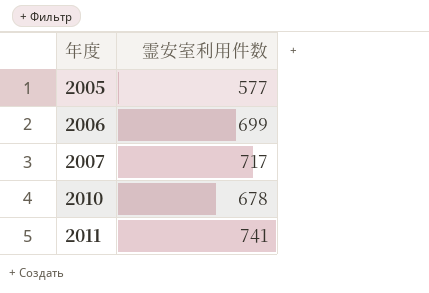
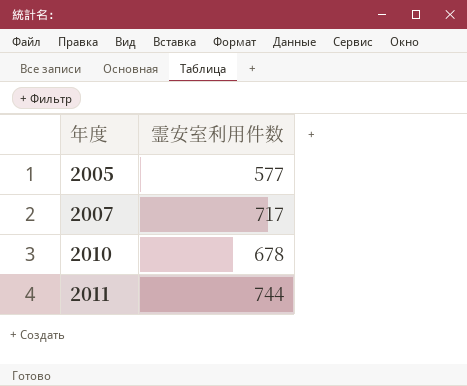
row 2006: 699 -> none
2011 | 霊安室利用件数: 741 -> 744

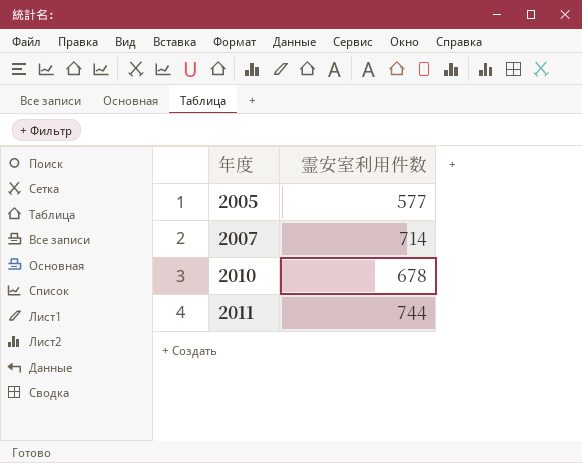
2007 | 霊安室利用件数: 717 -> 714

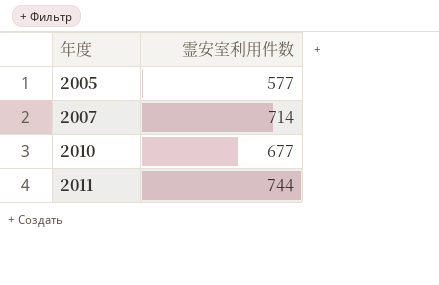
2010 | 霊安室利用件数: 678 -> 677

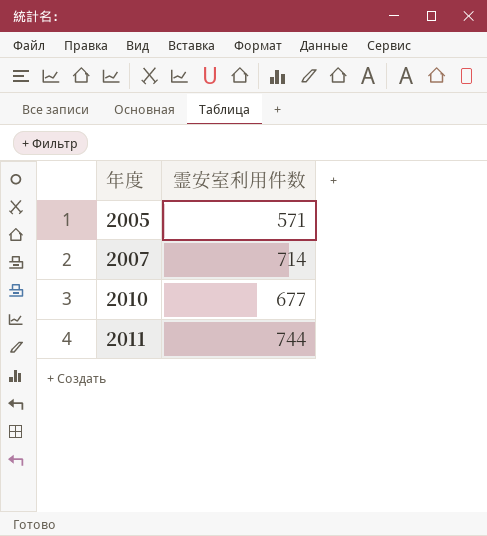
2005 | 霊安室利用件数: 577 -> 571

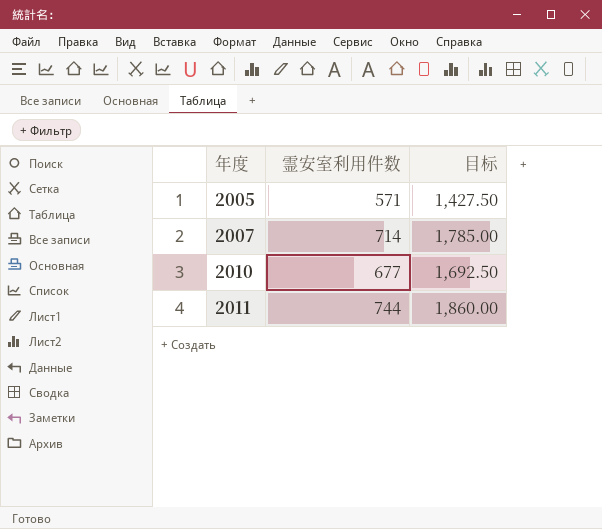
column 目标 | formula: none -> [霊安室利用件数] * 2.5

